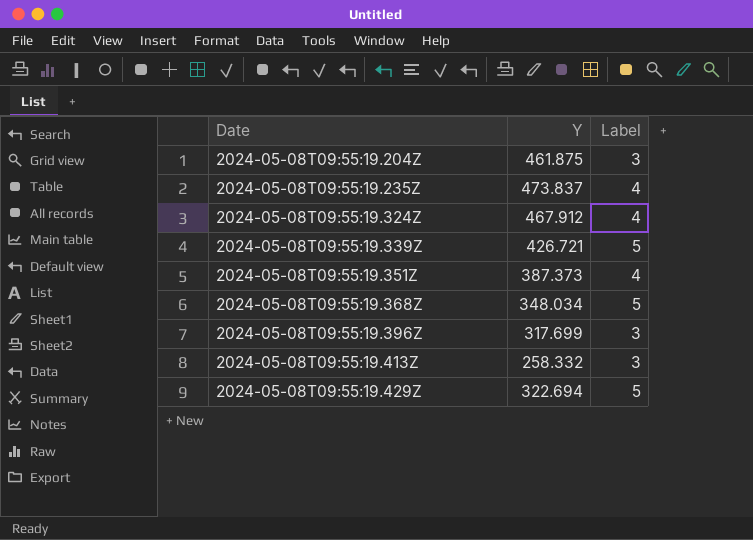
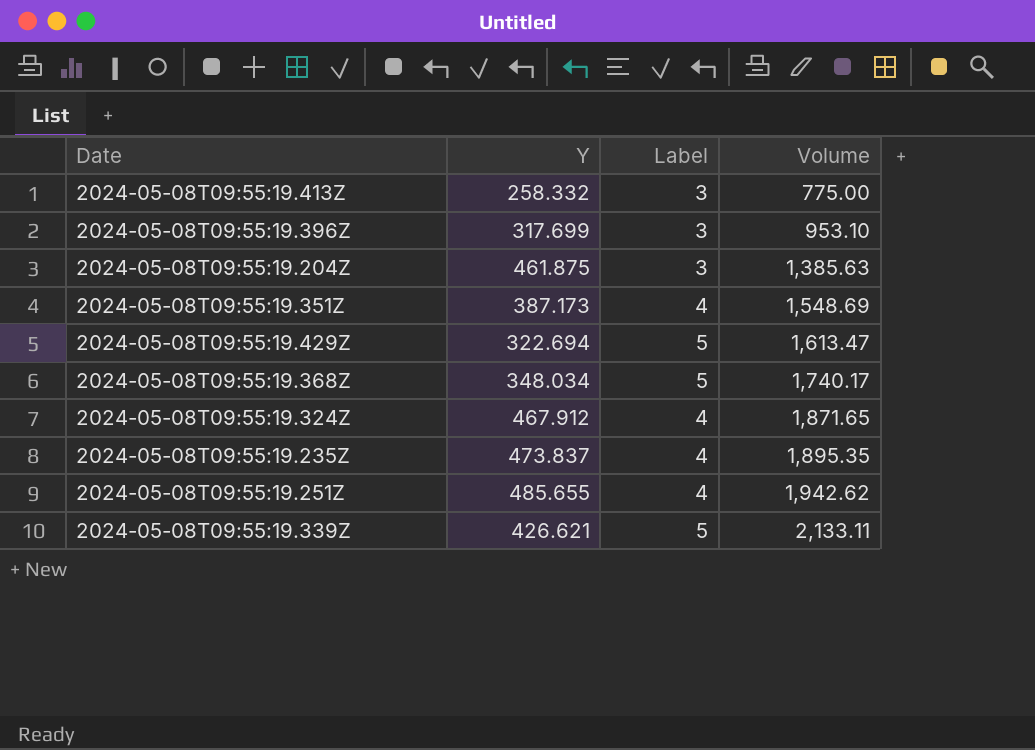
row order: Date ascending -> Volume ascending
column Volume | formula: none -> [Y] * [Label]
2024-05-08T09:55:19.351Z | Y: 387.373 -> 387.173
row 2024-05-08T09:55:19.251Z: none -> 485.655 | 4 | 1,942.62
2024-05-08T09:55:19.339Z | Y: 426.721 -> 426.621

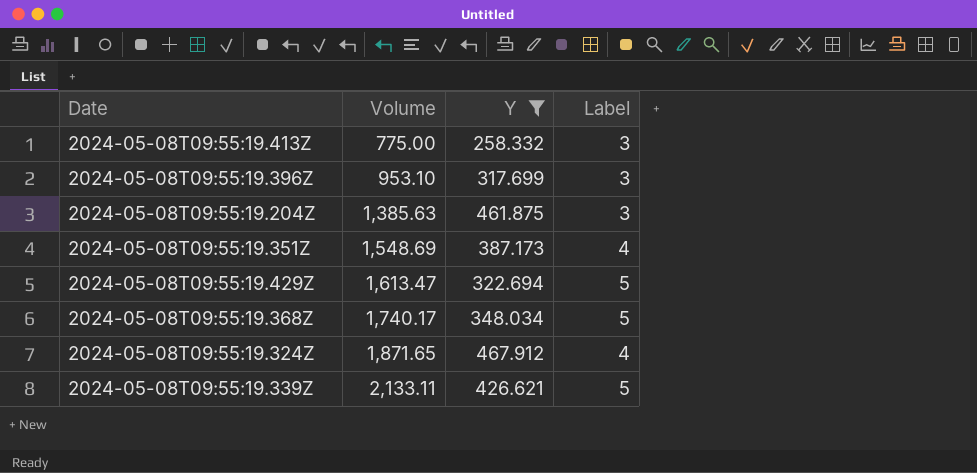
filter: none -> Y <= 467.912
column Volume | position: 4 -> 2

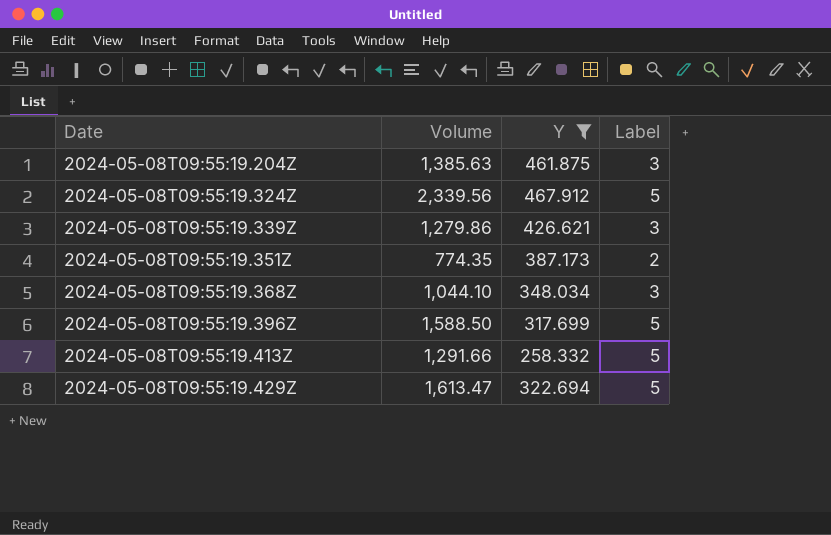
row order: Volume ascending -> Date ascending
2024-05-08T09:55:19.324Z | Volume: 1,871.65 -> 2,339.56
2024-05-08T09:55:19.324Z | Label: 4 -> 5
2024-05-08T09:55:19.339Z | Volume: 2,133.11 -> 1,279.86
2024-05-08T09:55:19.339Z | Label: 5 -> 3
2024-05-08T09:55:19.351Z | Volume: 1,548.69 -> 774.35
2024-05-08T09:55:19.351Z | Label: 4 -> 2
2024-05-08T09:55:19.368Z | Volume: 1,740.17 -> 1,044.10
2024-05-08T09:55:19.368Z | Label: 5 -> 3
2024-05-08T09:55:19.396Z | Volume: 953.10 -> 1,588.50
2024-05-08T09:55:19.396Z | Label: 3 -> 5
2024-05-08T09:55:19.413Z | Volume: 775.00 -> 1,291.66
2024-05-08T09:55:19.413Z | Label: 3 -> 5

